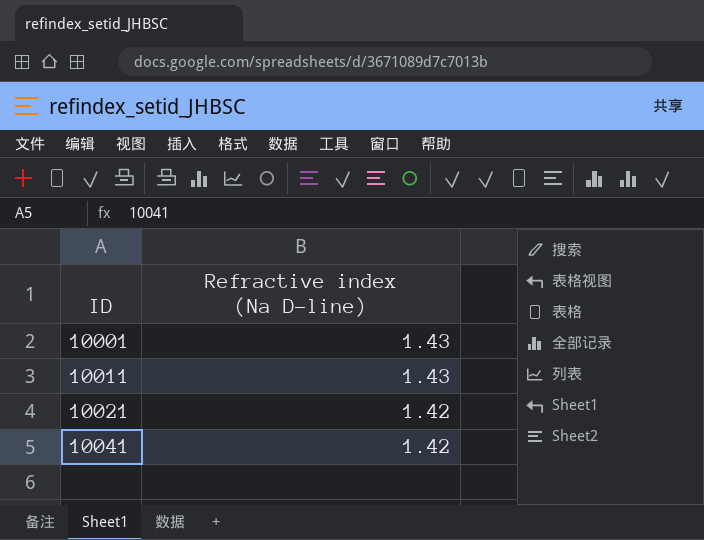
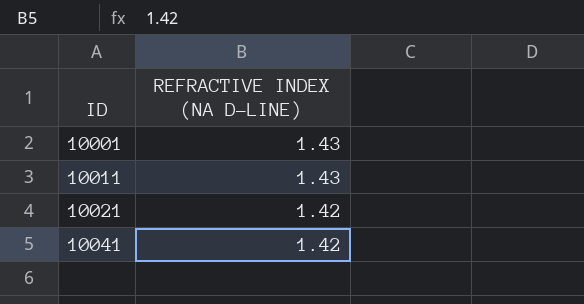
column name: Refractive index (Na D-line) -> REFRACTIVE INDEX (NA D-LINE)

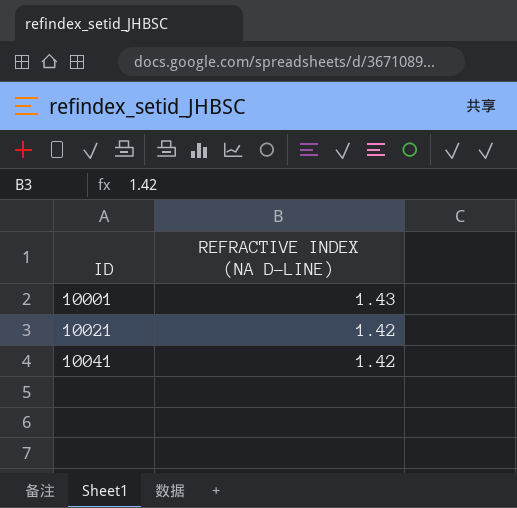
row 10011: 1.43 -> none

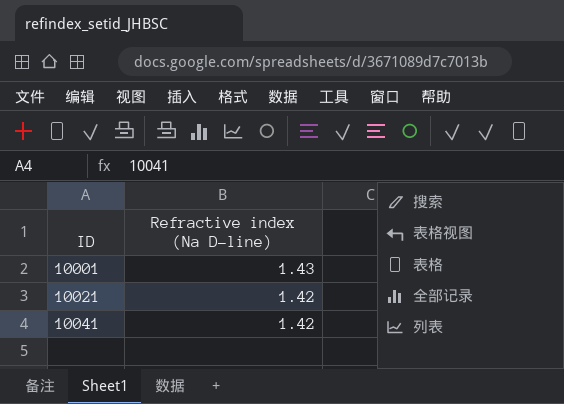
column name: REFRACTIVE INDEX (NA D-LINE) -> Refractive index (Na D-line)

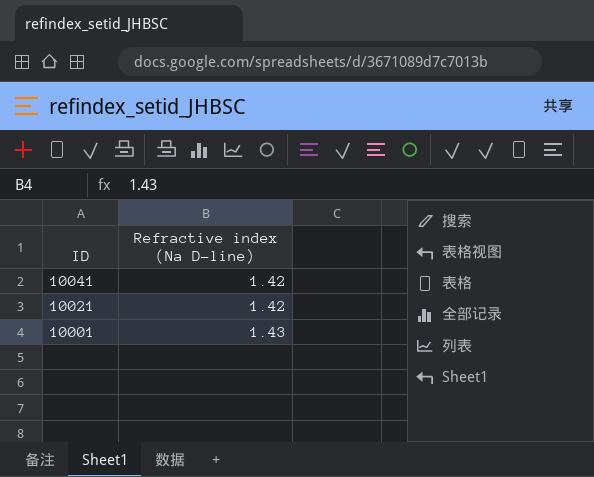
row order: ID ascending -> ID descending

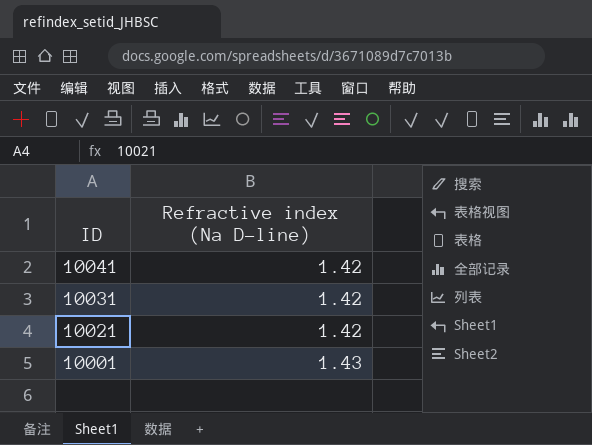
row 10031: none -> 1.42

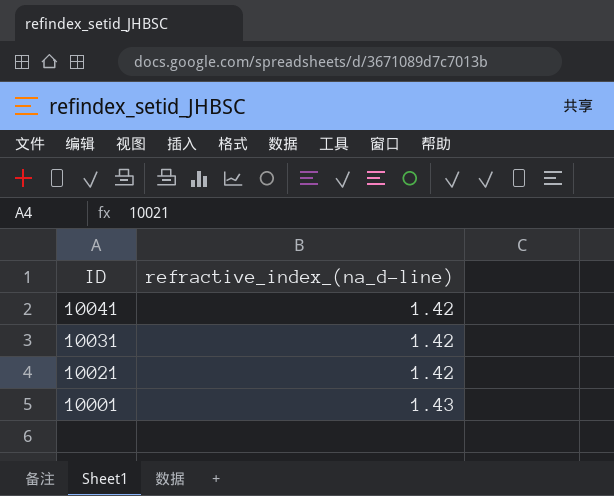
column name: Refractive index (Na D-line) -> refractive_index_(na_d-line)

